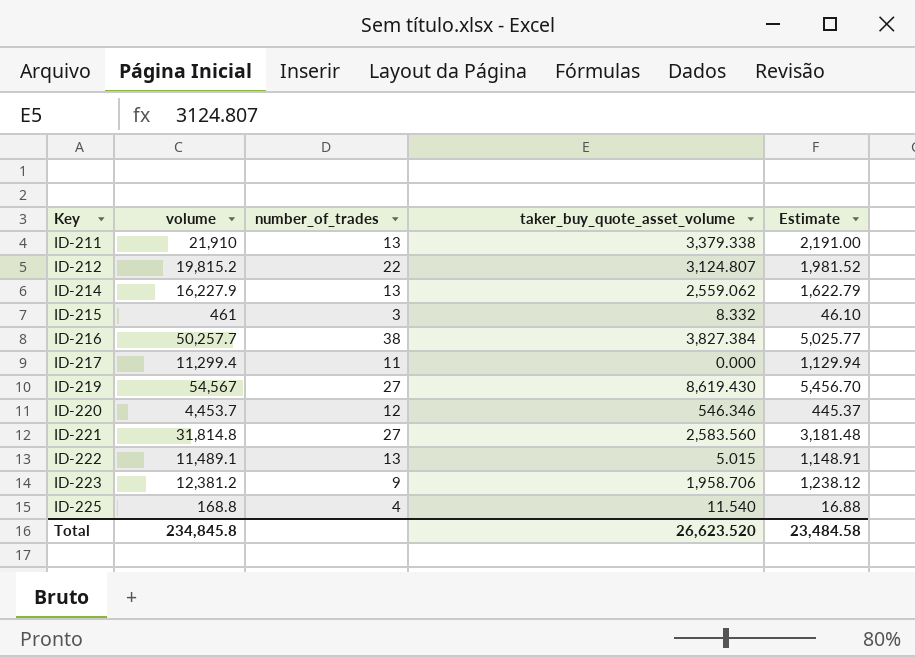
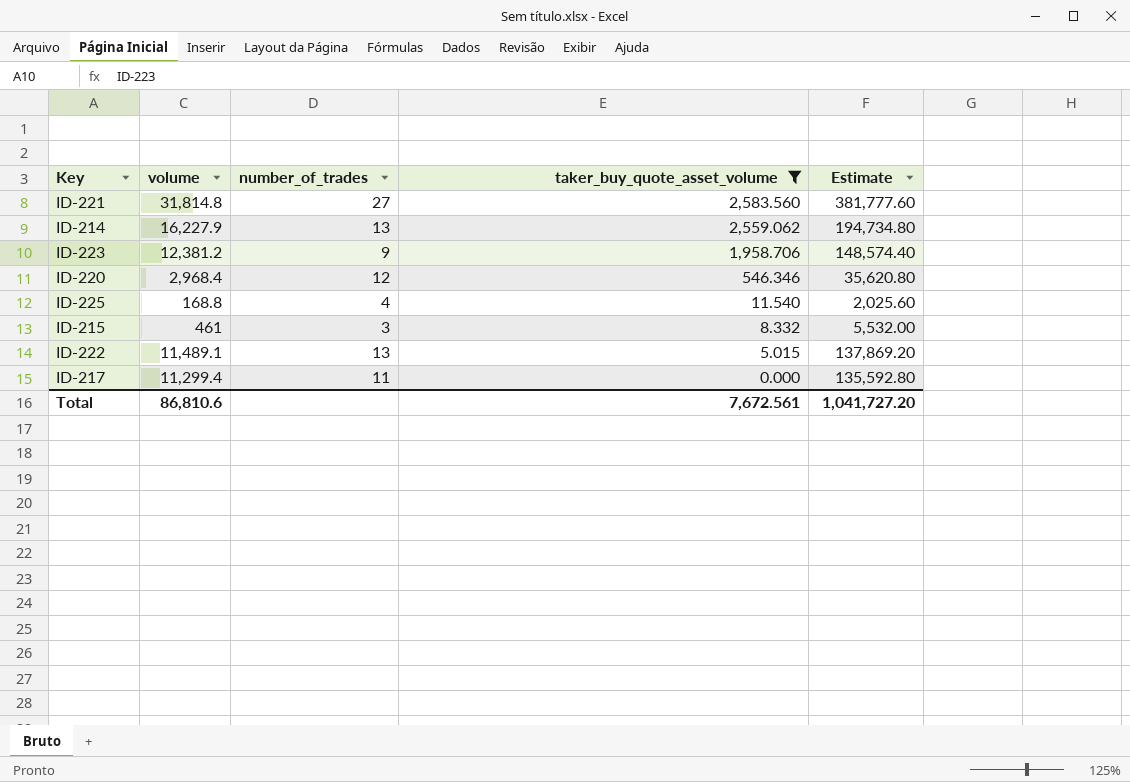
filter: none -> taker_buy_quote_asset_volume <= 2,583.560
row order: Key ascending -> taker_buy_quote_asset_volume descending
column Estimate | formula: [volume] * 0.1 -> [volume] * 12
ID-220 | volume: 4,453.7 -> 2,968.4
Total | volume: 234,845.8 -> 86,810.6
Total | taker_buy_quote_asset_volume: 26,623.520 -> 7,672.561
Total | Estimate: 23,484.58 -> 1,041,727.20

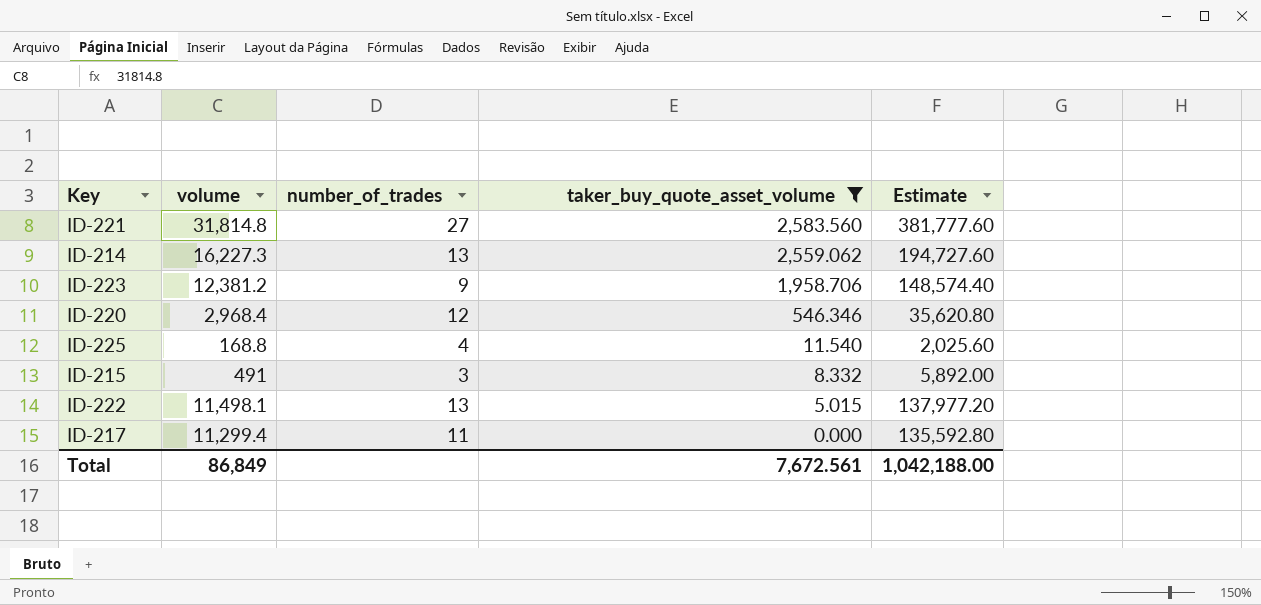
ID-214 | volume: 16,227.9 -> 16,227.3
ID-214 | Estimate: 194,734.80 -> 194,727.60
ID-215 | volume: 461 -> 491
ID-215 | Estimate: 5,532.00 -> 5,892.00
ID-222 | volume: 11,489.1 -> 11,498.1
ID-222 | Estimate: 137,869.20 -> 137,977.20
Total | volume: 86,810.6 -> 86,849
Total | Estimate: 1,041,727.20 -> 1,042,188.00

